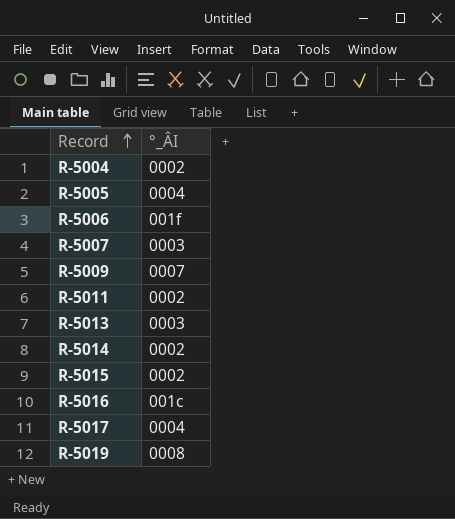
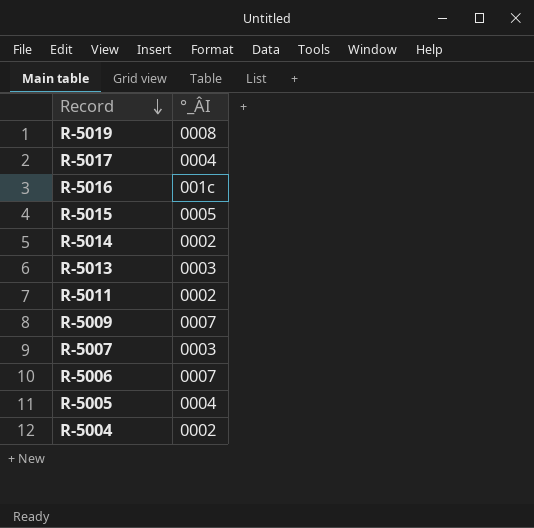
row order: Record ascending -> Record descending
R-5015 | °_ÂI: 0002 -> 0005
R-5006 | °_ÂI: 001f -> 0007

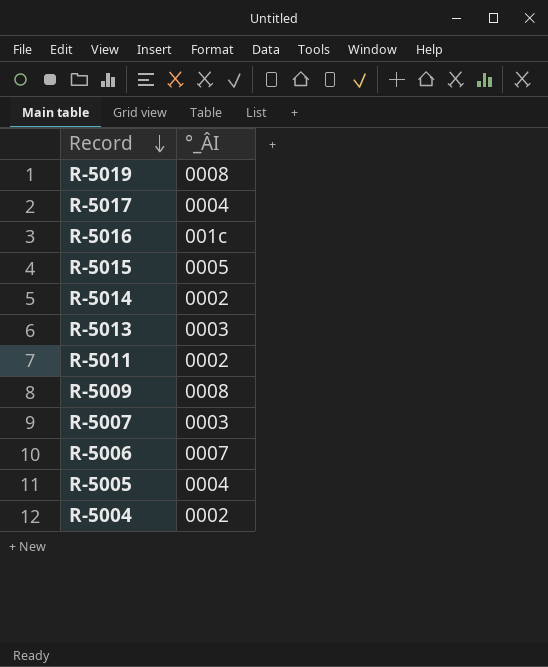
R-5009 | °_ÂI: 0007 -> 0008

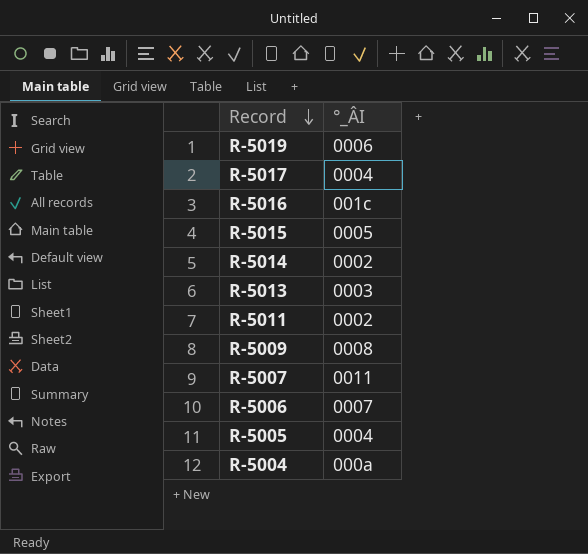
R-5019 | °_ÂI: 0008 -> 0006
R-5007 | °_ÂI: 0003 -> 0011
R-5004 | °_ÂI: 0002 -> 000a

